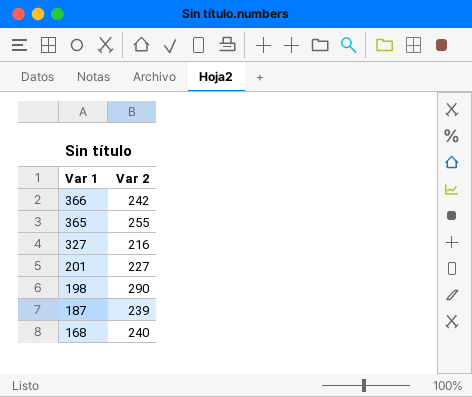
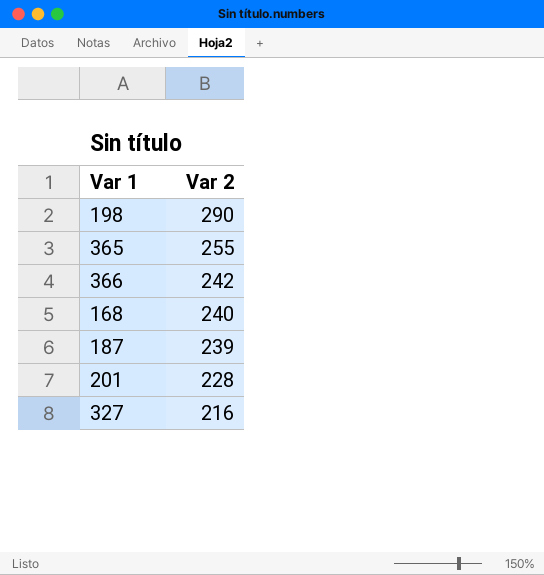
row order: Var 1 descending -> Var 2 descending
201 | Var 2: 227 -> 228

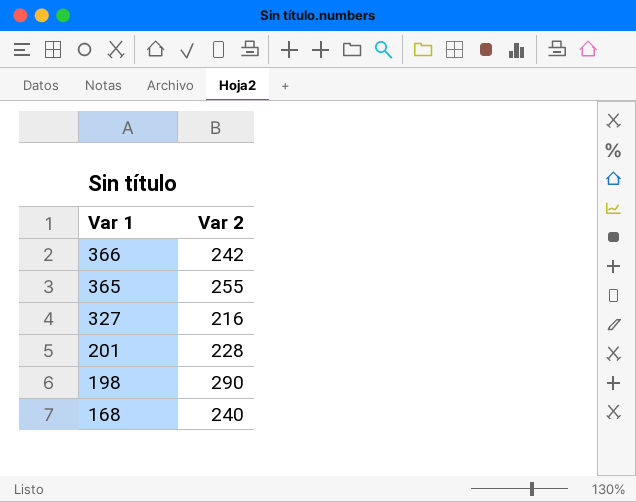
row order: Var 2 descending -> Var 1 descending
row 187: 239 -> none

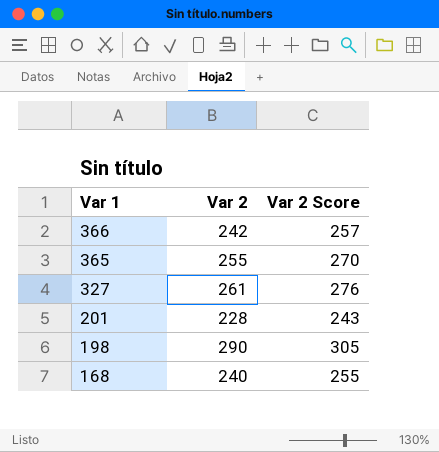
column Var 2 Score | formula: none -> [Var 2] + 15
327 | Var 2: 216 -> 261

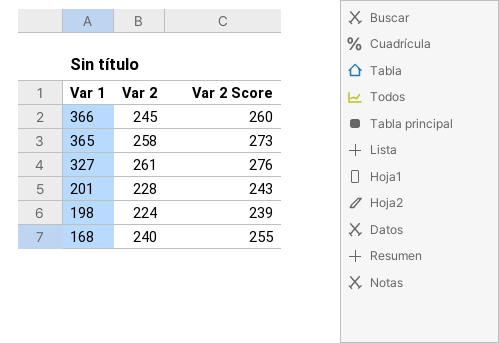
366 | Var 2: 242 -> 245
366 | Var 2 Score: 257 -> 260
365 | Var 2: 255 -> 258
365 | Var 2 Score: 270 -> 273
198 | Var 2: 290 -> 224
198 | Var 2 Score: 305 -> 239

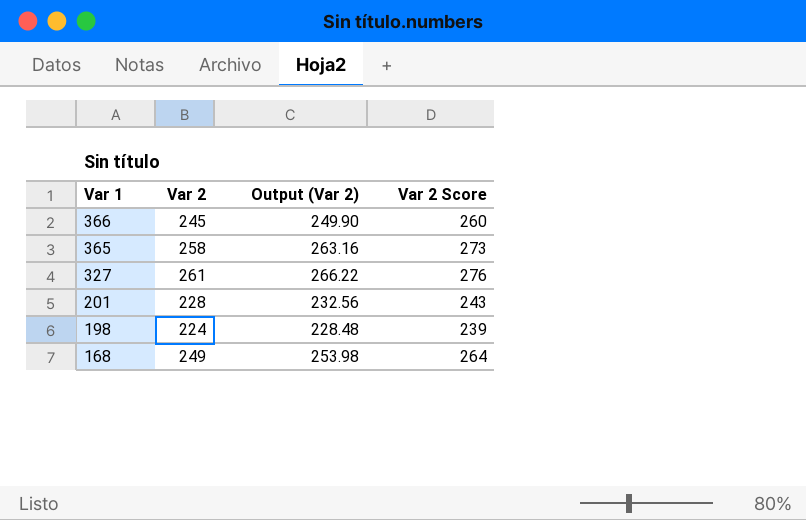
column Output (Var 2) | formula: none -> [Var 2] * 1.02
168 | Var 2: 240 -> 249
168 | Var 2 Score: 255 -> 264

